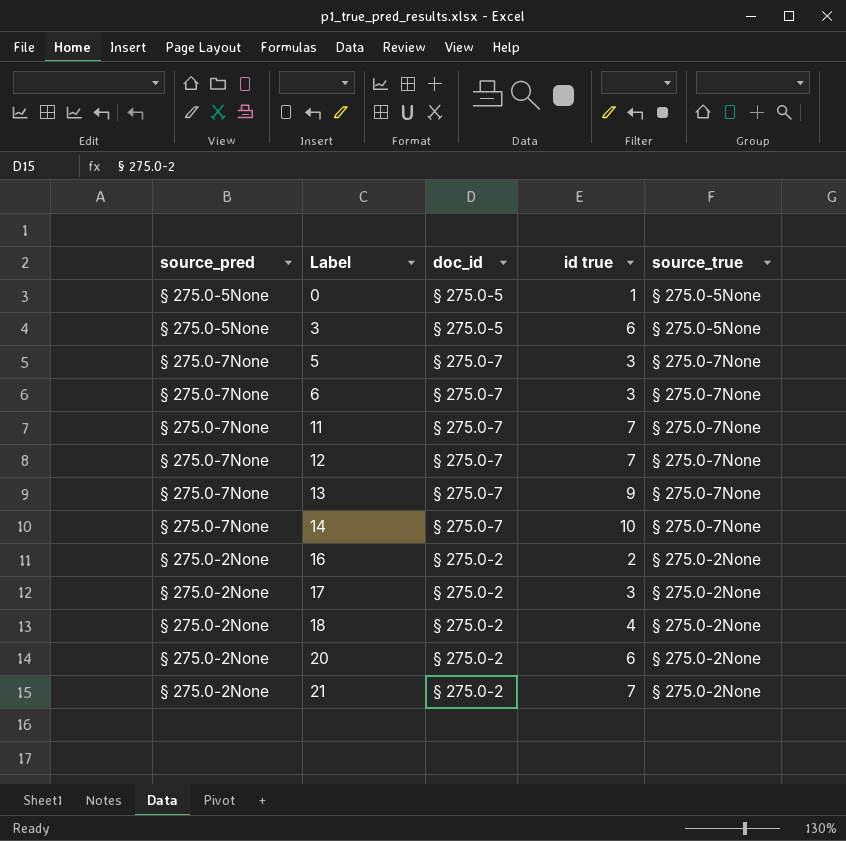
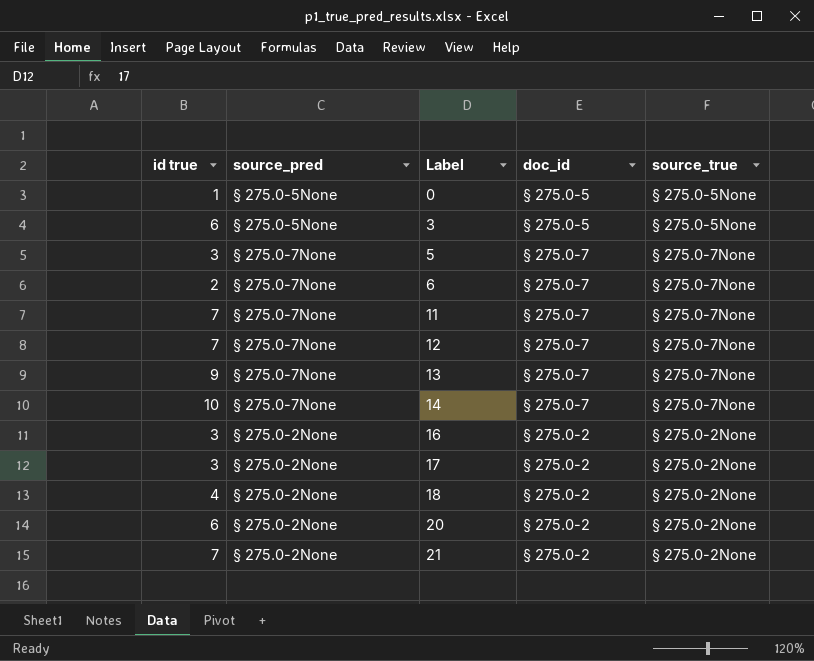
column id true | position: 4 -> 1
6 | id true: 3 -> 2
16 | id true: 2 -> 3

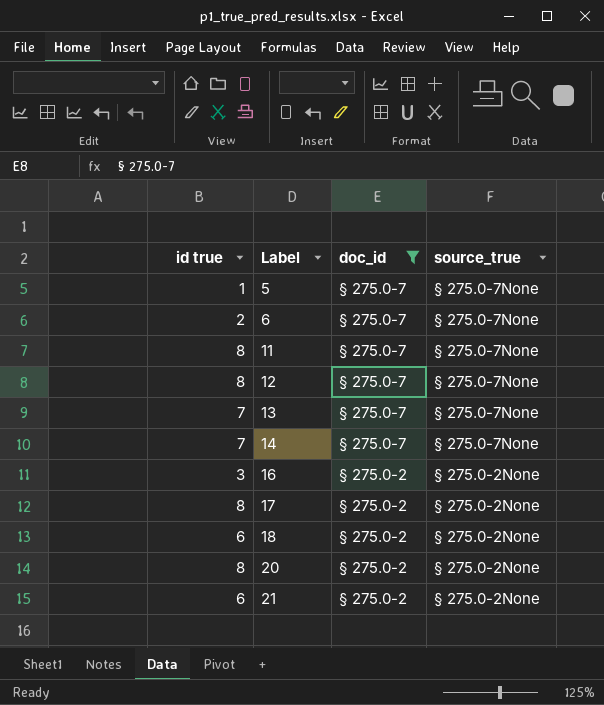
filter: none -> doc_id != § 275.0-5
column source_pred | position: 2 -> none
5 | id true: 3 -> 1
11 | id true: 7 -> 8
12 | id true: 7 -> 8
13 | id true: 9 -> 7
14 | id true: 10 -> 7
17 | id true: 3 -> 8
18 | id true: 4 -> 6
20 | id true: 6 -> 8
21 | id true: 7 -> 6

